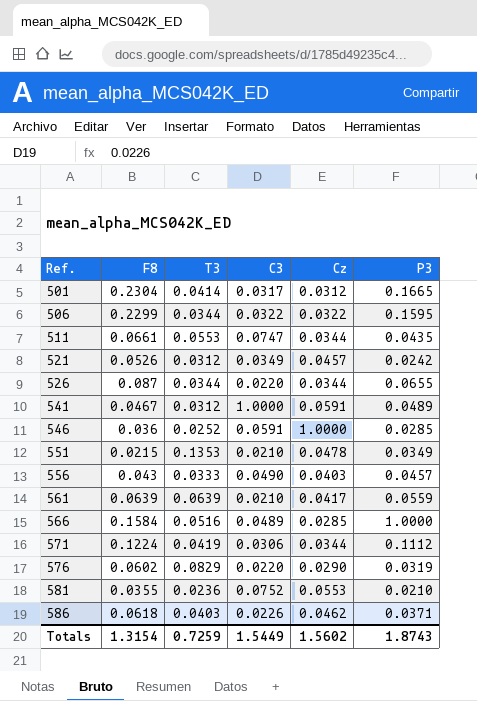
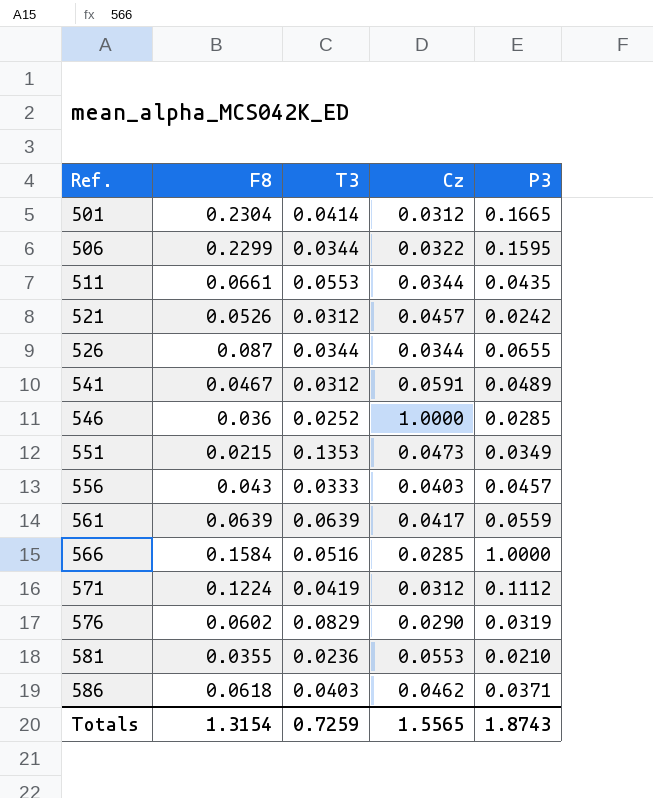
column C3 | position: 4 -> none
551 | Cz: 0.0478 -> 0.0473
571 | Cz: 0.0344 -> 0.0312
Totals | Cz: 1.5602 -> 1.5565

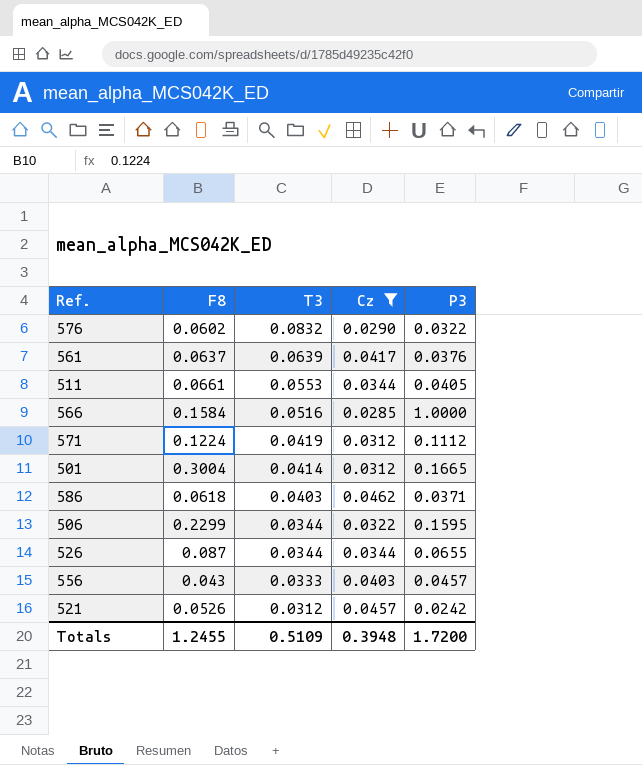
filter: none -> Cz <= 0.0462
row order: Ref. ascending -> T3 descending
576 | T3: 0.0829 -> 0.0832
576 | P3: 0.0319 -> 0.0322
561 | F8: 0.0639 -> 0.0637
561 | P3: 0.0559 -> 0.0376
511 | P3: 0.0435 -> 0.0405
501 | F8: 0.2304 -> 0.3004
Totals | F8: 1.3154 -> 1.2455
Totals | T3: 0.7259 -> 0.5109
Totals | Cz: 1.5565 -> 0.3948
Totals | P3: 1.8743 -> 1.7200

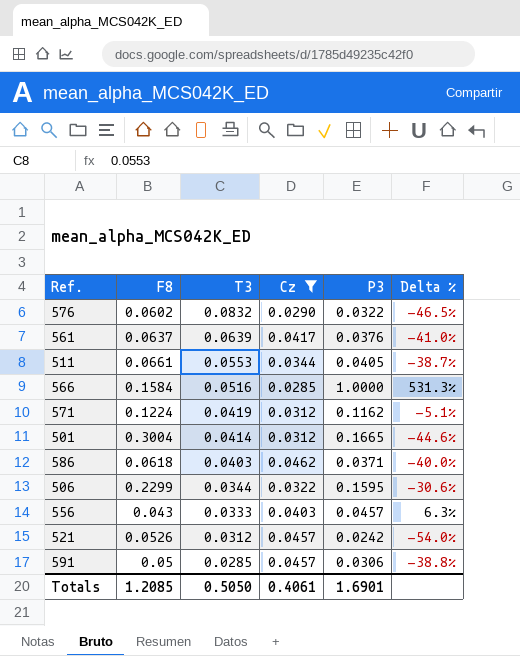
column Delta % | formula: none -> ([P3] - [F8]) / [F8]
row 526: 0.087 | 0.0344 | 0.0344 | 0.0655 -> none
571 | P3: 0.1112 -> 0.1162
row 591: none -> 0.05 | 0.0285 | 0.0457 | 0.0306 | -38.8%
Totals | F8: 1.2455 -> 1.2085
Totals | T3: 0.5109 -> 0.5050
Totals | Cz: 0.3948 -> 0.4061
Totals | P3: 1.7200 -> 1.6901

